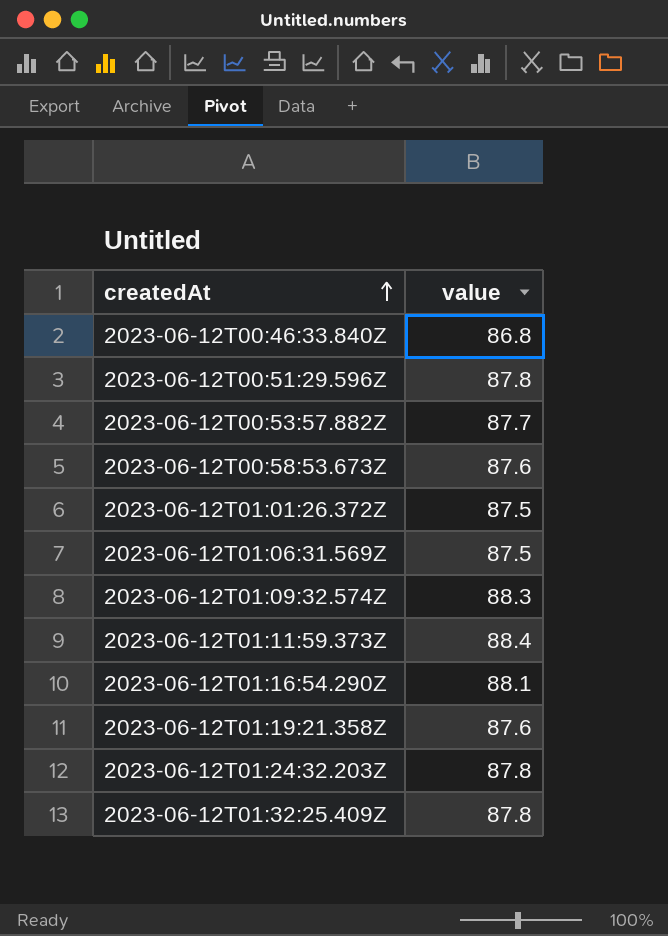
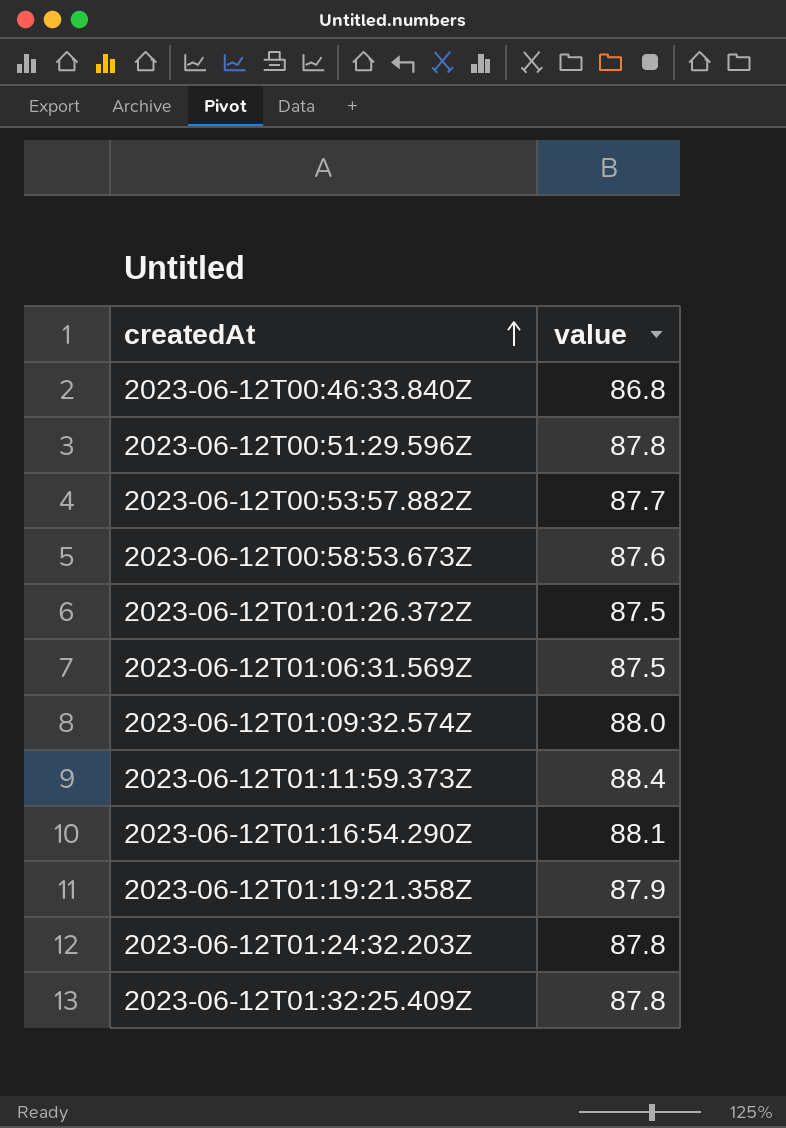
2023-06-12T01:09:32.574Z | value: 88.3 -> 88.0
2023-06-12T01:19:21.358Z | value: 87.6 -> 87.9

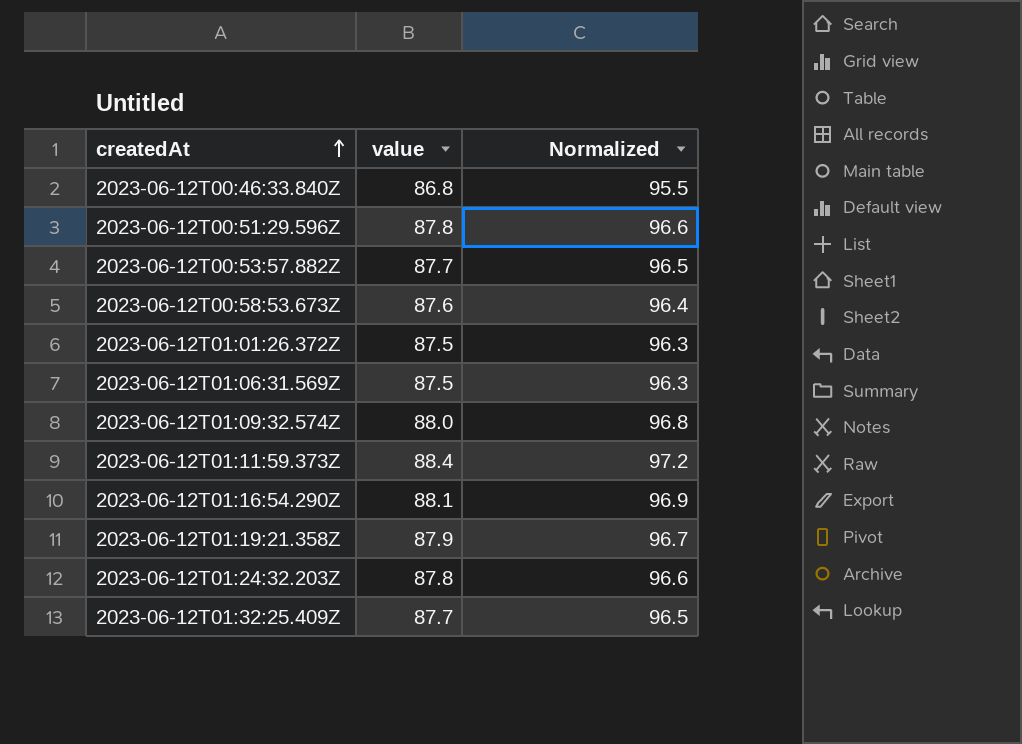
column Normalized | formula: none -> [value] * 1.1
2023-06-12T01:32:25.409Z | value: 87.8 -> 87.7

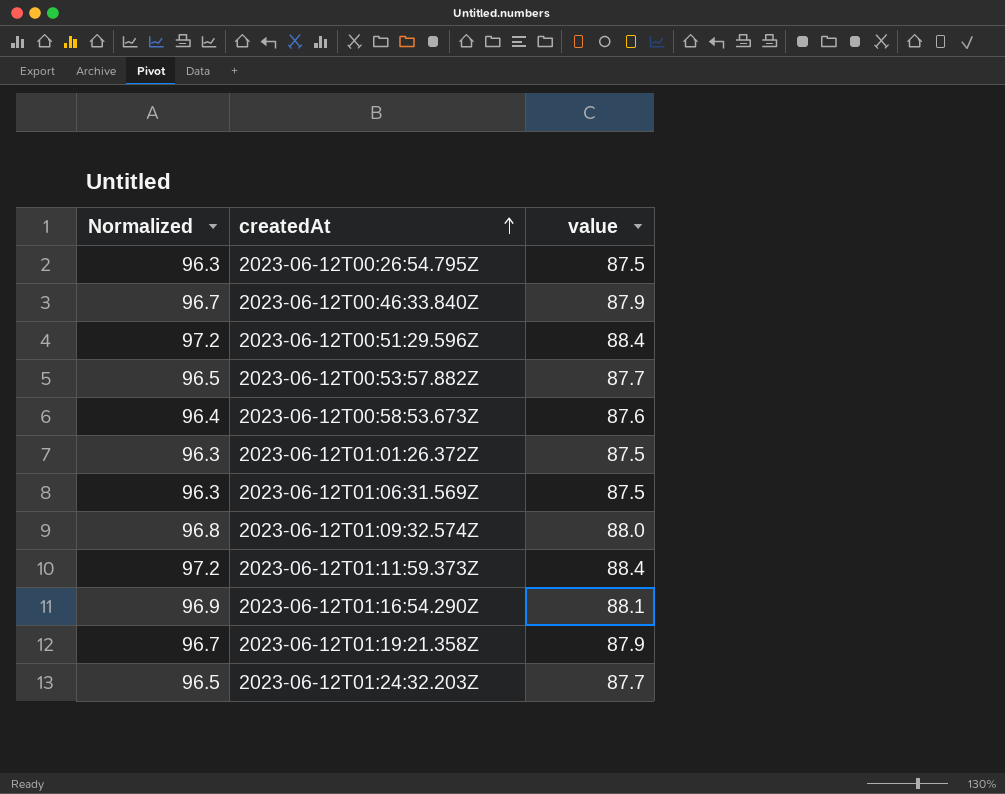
column Normalized | position: 3 -> 1
row 2023-06-12T01:32:25.409Z: 87.7 | 96.5 -> none
row 2023-06-12T00:26:54.795Z: none -> 96.3 | 87.5
2023-06-12T00:46:33.840Z | Normalized: 95.5 -> 96.7
2023-06-12T00:46:33.840Z | value: 86.8 -> 87.9
2023-06-12T00:51:29.596Z | Normalized: 96.6 -> 97.2
2023-06-12T00:51:29.596Z | value: 87.8 -> 88.4
2023-06-12T01:24:32.203Z | Normalized: 96.6 -> 96.5
2023-06-12T01:24:32.203Z | value: 87.8 -> 87.7

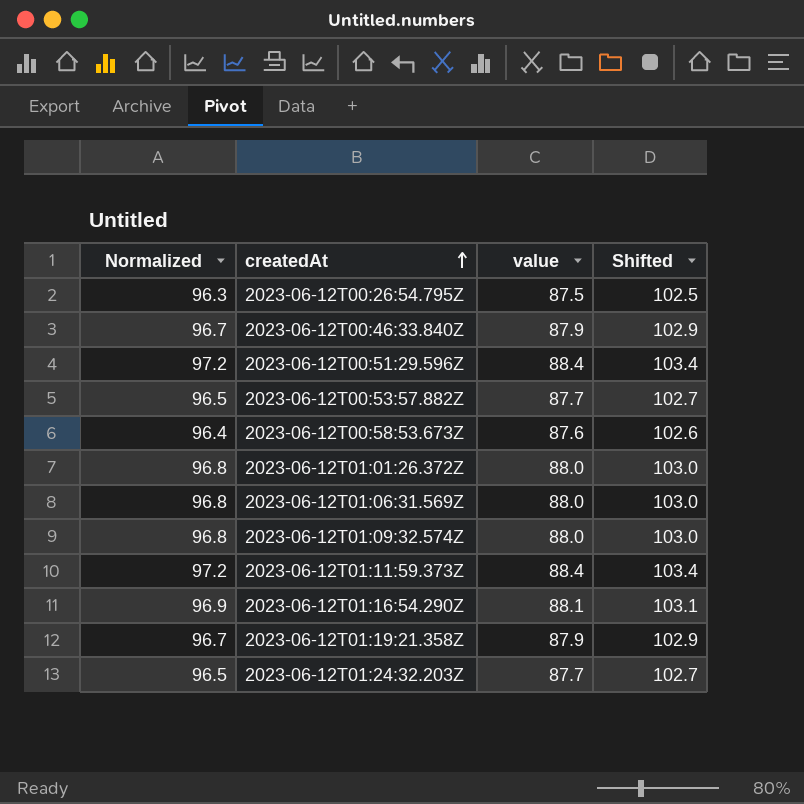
column Shifted | formula: none -> [value] + 15
2023-06-12T01:01:26.372Z | Normalized: 96.3 -> 96.8
2023-06-12T01:01:26.372Z | value: 87.5 -> 88.0
2023-06-12T01:06:31.569Z | Normalized: 96.3 -> 96.8
2023-06-12T01:06:31.569Z | value: 87.5 -> 88.0

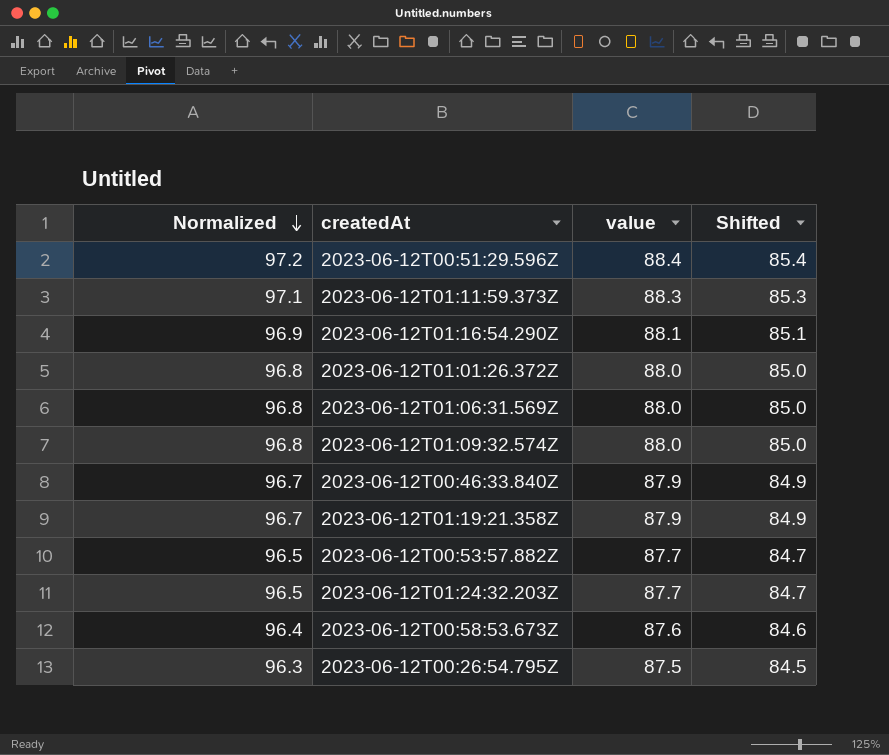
row order: createdAt ascending -> Normalized descending
column Shifted | formula: [value] + 15 -> [value] - 3
2023-06-12T01:11:59.373Z | Normalized: 97.2 -> 97.1
2023-06-12T01:11:59.373Z | value: 88.4 -> 88.3

